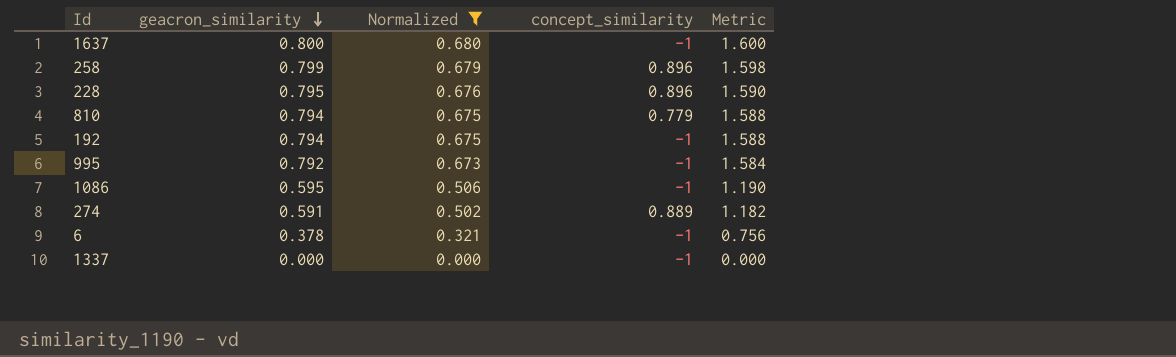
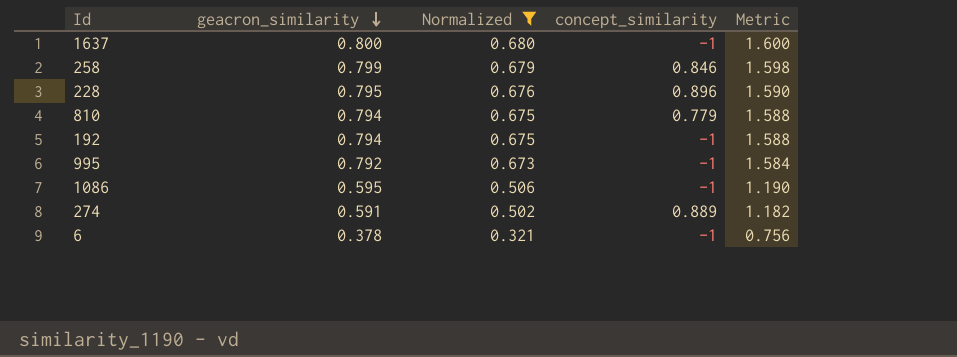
row 1337: 0.000 | 0.000 | -1 | 0.000 -> none
258 | concept_similarity: 0.896 -> 0.846

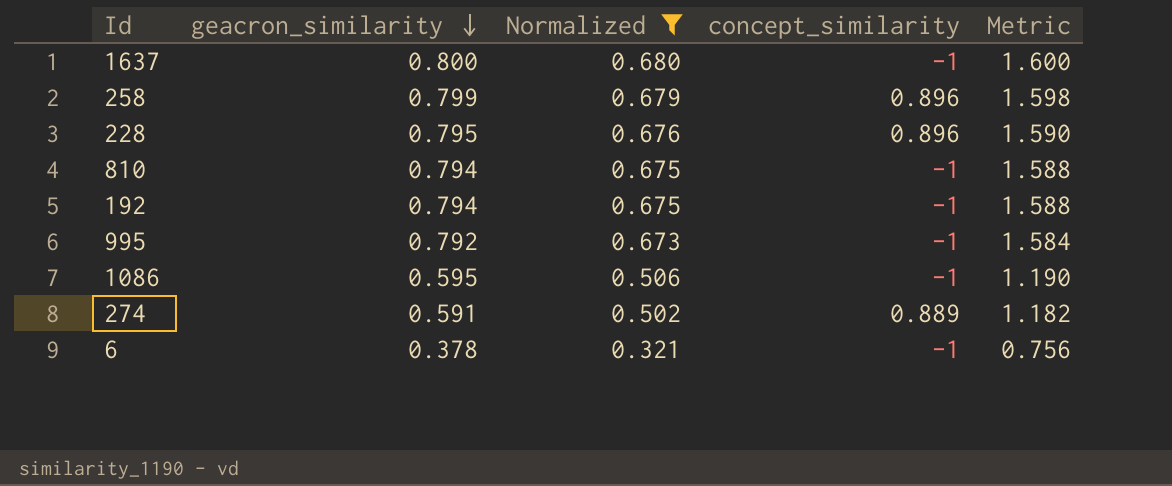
258 | concept_similarity: 0.846 -> 0.896
810 | concept_similarity: 0.779 -> -1

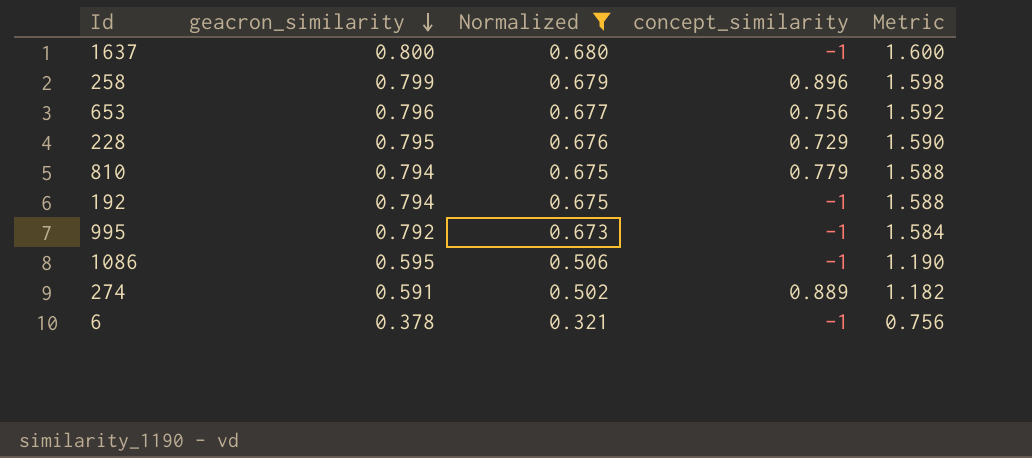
row 653: none -> 0.796 | 0.677 | 0.756 | 1.592
228 | concept_similarity: 0.896 -> 0.729
810 | concept_similarity: -1 -> 0.779

